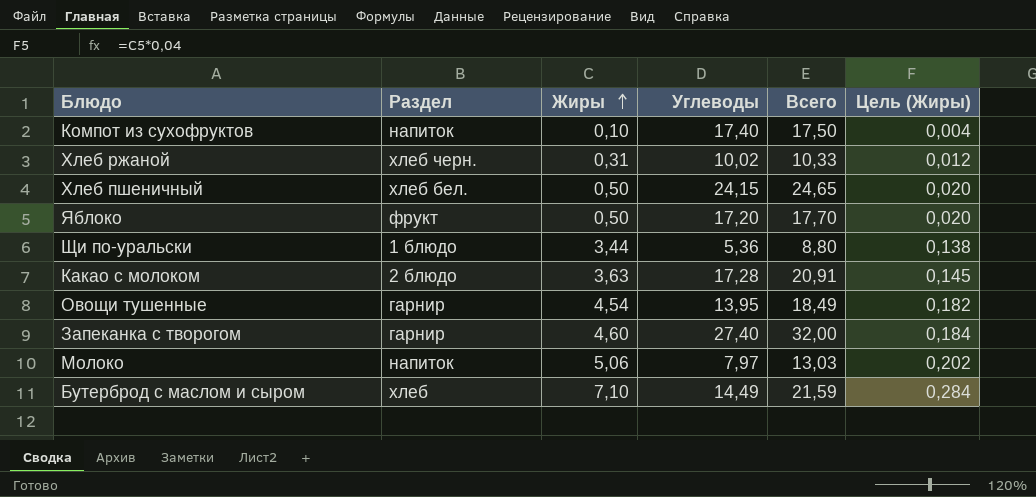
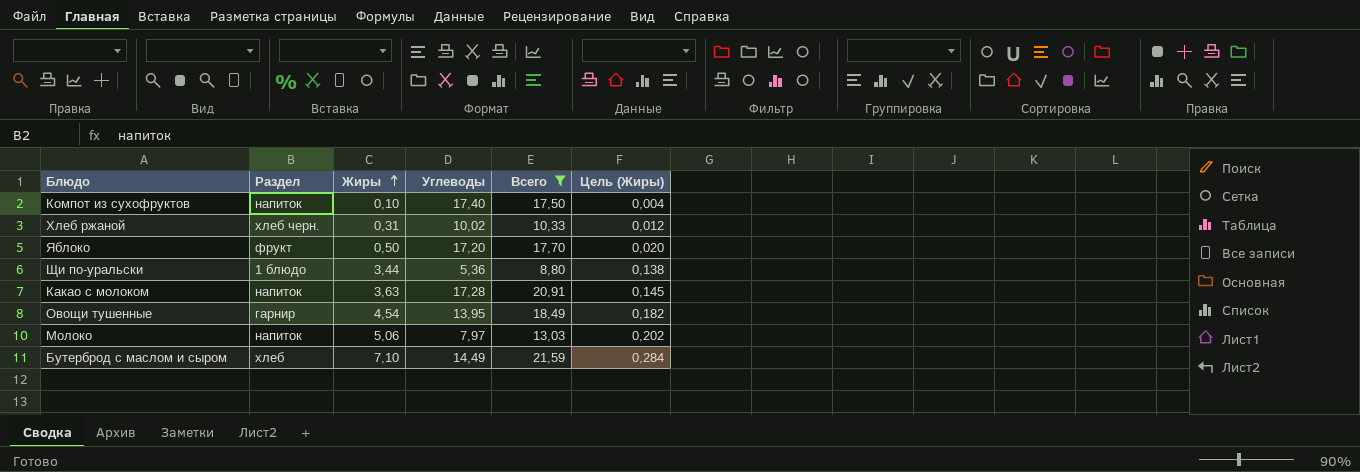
filter: none -> Всего <= 21,59
Какао с молоком | Раздел: 2 блюдо -> напиток

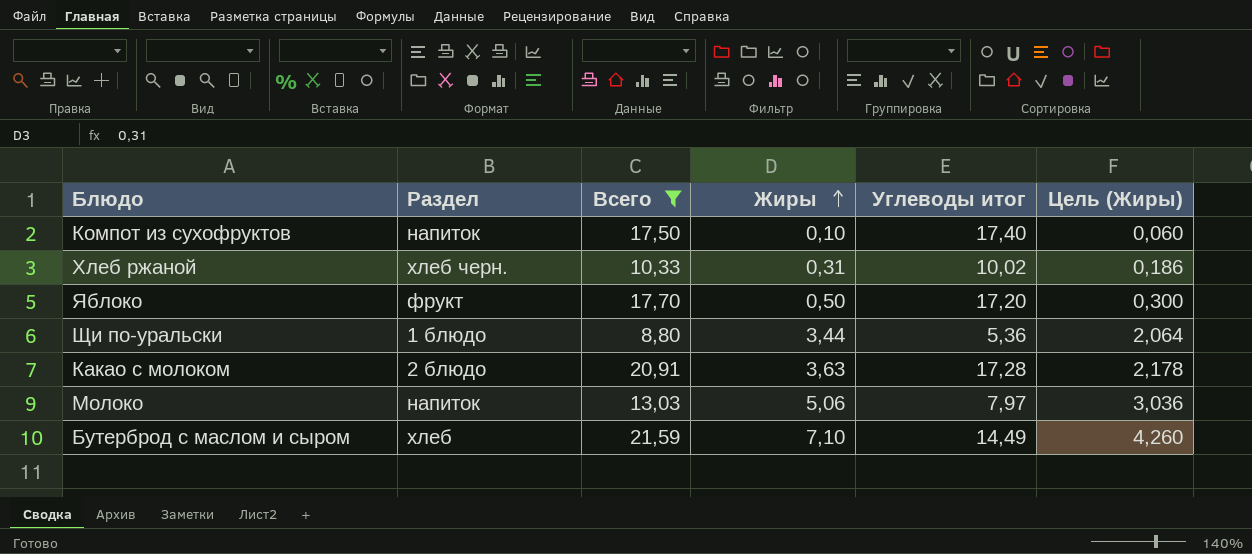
column Всего | position: 5 -> 3
column name: Углеводы -> Углеводы итог
column Цель (Жиры) | formula: [Жиры] * 0,04 -> [Жиры] * 0,6
row Овощи тушенные: гарнир | 4,54 | 13,95 | 18,49 | 0,182 -> none
Какао с молоком | Раздел: напиток -> 2 блюдо

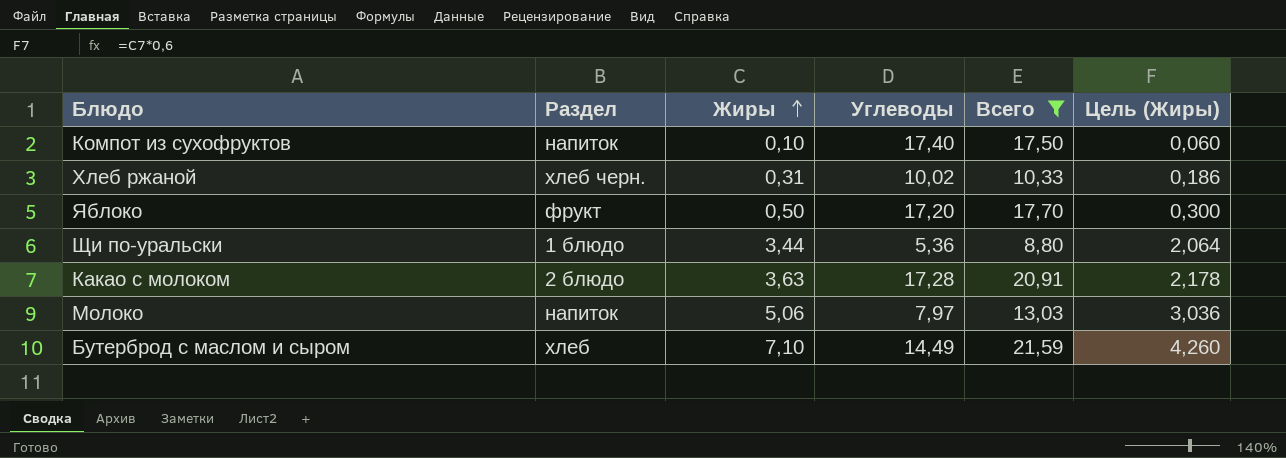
column name: Углеводы итог -> Углеводы
column Всего | position: 3 -> 5

